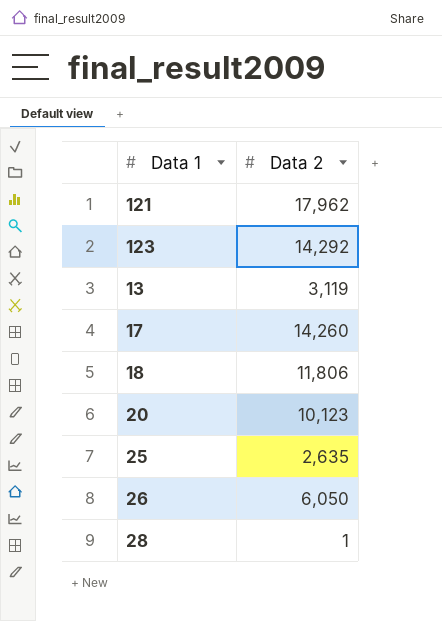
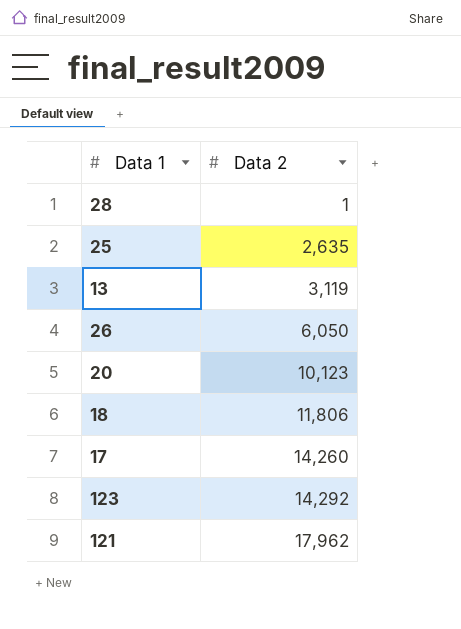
row order: none -> Data 2 ascending

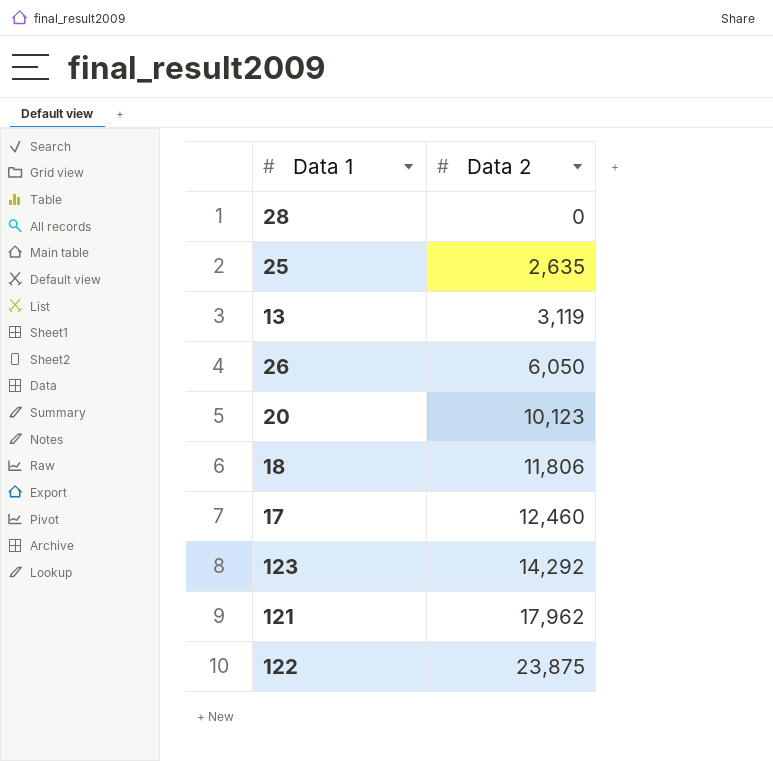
28 | Data 2: 1 -> 0
17 | Data 2: 14,260 -> 12,460
row 122: none -> 23,875

